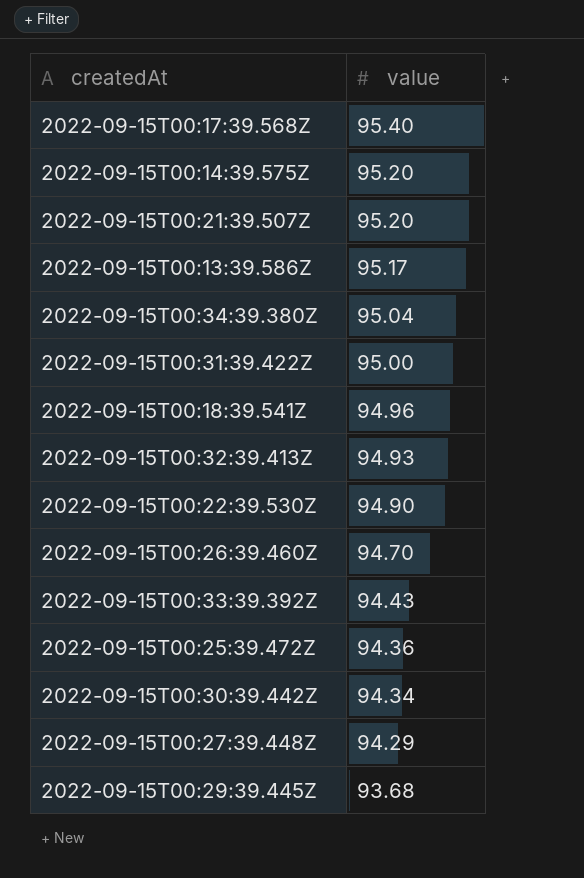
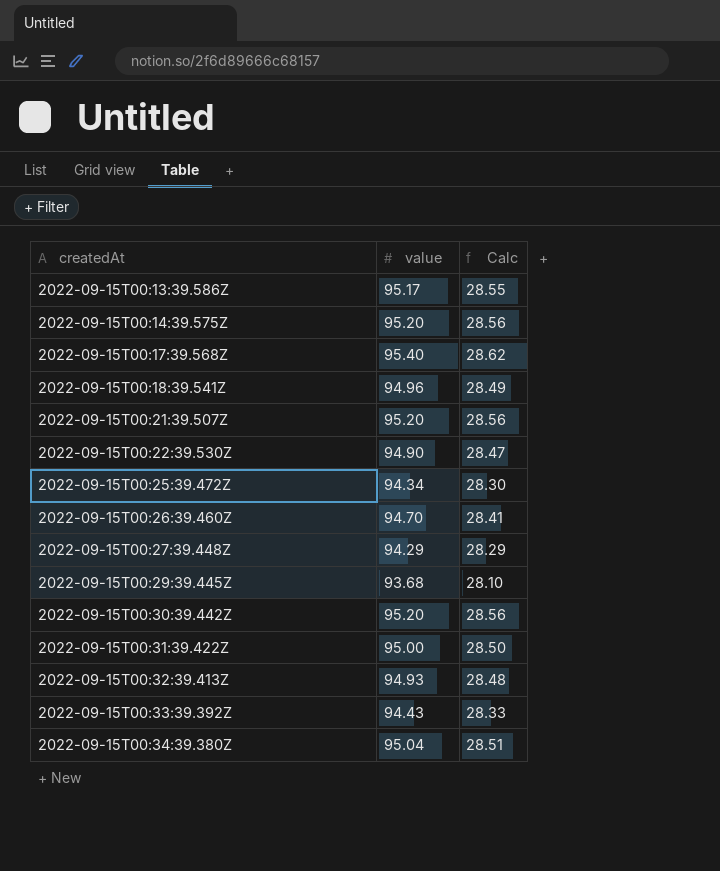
row order: value descending -> createdAt ascending
column Calc | formula: none -> [value] * 0.3
2022-09-15T00:25:39.472Z | value: 94.36 -> 94.34
2022-09-15T00:30:39.442Z | value: 94.34 -> 95.20

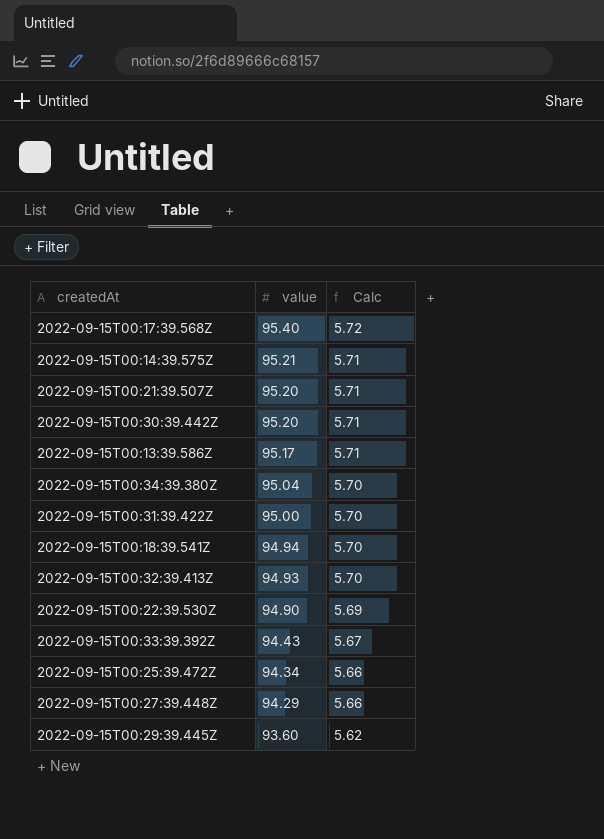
row order: createdAt ascending -> value descending
column Calc | formula: [value] * 0.3 -> [value] * 0.06
row 2022-09-15T00:26:39.460Z: 94.70 | 28.41 -> none
2022-09-15T00:14:39.575Z | value: 95.20 -> 95.21
2022-09-15T00:18:39.541Z | value: 94.96 -> 94.94
2022-09-15T00:29:39.445Z | value: 93.68 -> 93.60

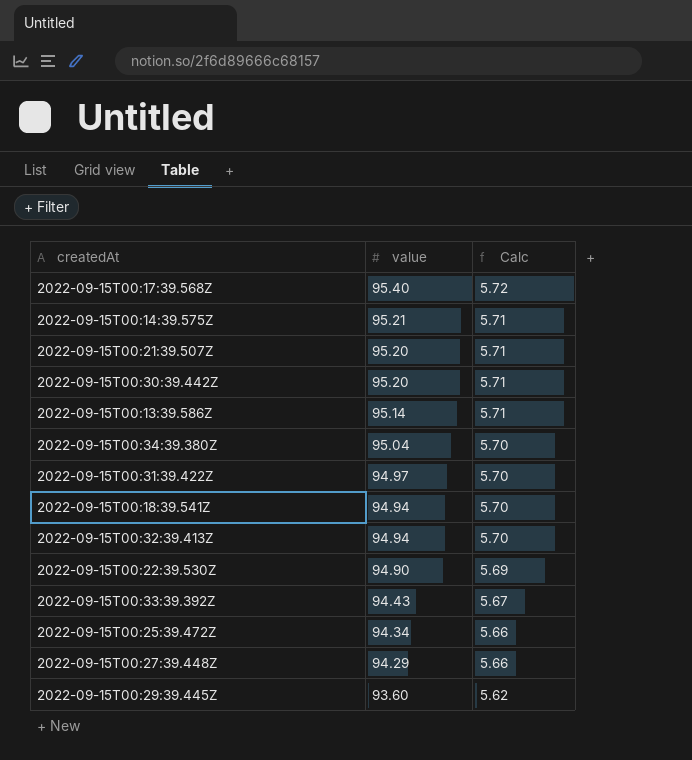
2022-09-15T00:13:39.586Z | value: 95.17 -> 95.14
2022-09-15T00:31:39.422Z | value: 95.00 -> 94.97
2022-09-15T00:32:39.413Z | value: 94.93 -> 94.94

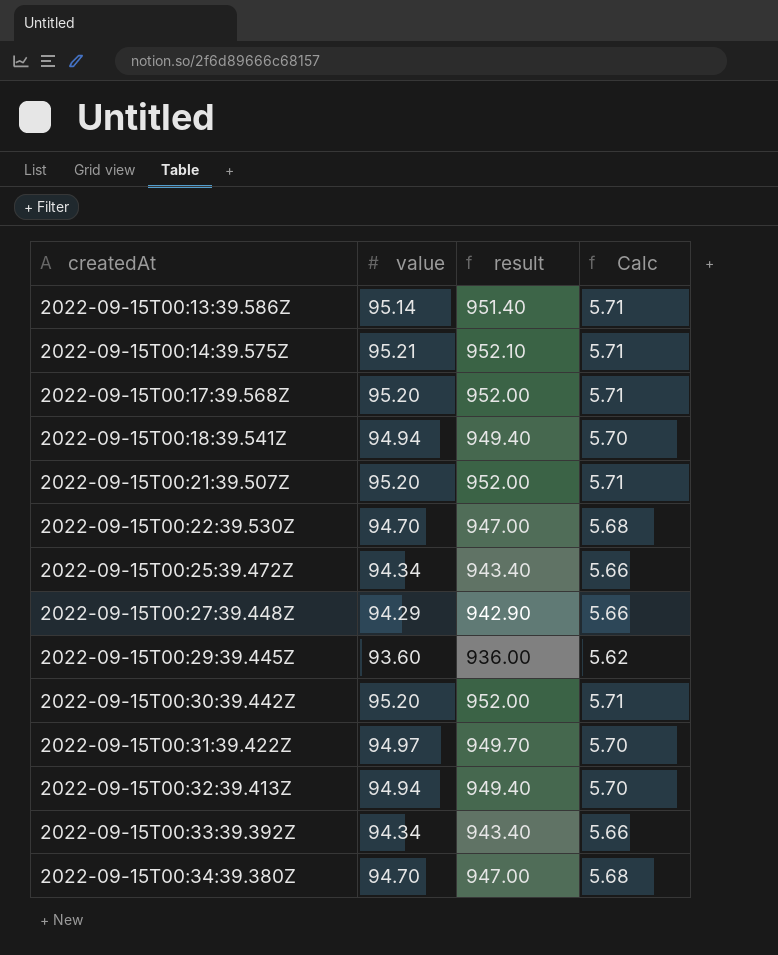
row order: value descending -> createdAt ascending
column result | formula: none -> [value] * 10
2022-09-15T00:17:39.568Z | value: 95.40 -> 95.20
2022-09-15T00:17:39.568Z | Calc: 5.72 -> 5.71
2022-09-15T00:22:39.530Z | value: 94.90 -> 94.70
2022-09-15T00:22:39.530Z | Calc: 5.69 -> 5.68
2022-09-15T00:33:39.392Z | value: 94.43 -> 94.34
2022-09-15T00:33:39.392Z | Calc: 5.67 -> 5.66
2022-09-15T00:34:39.380Z | value: 95.04 -> 94.70
2022-09-15T00:34:39.380Z | Calc: 5.70 -> 5.68

